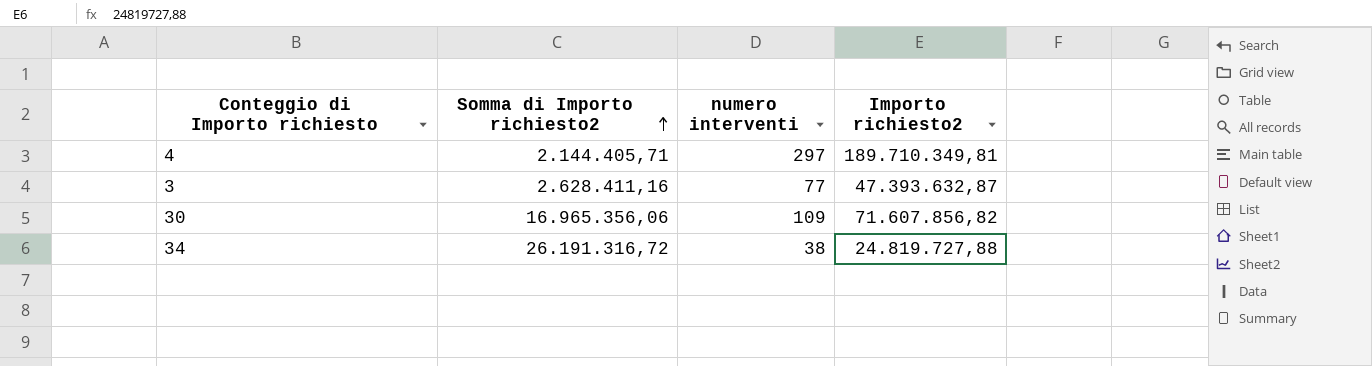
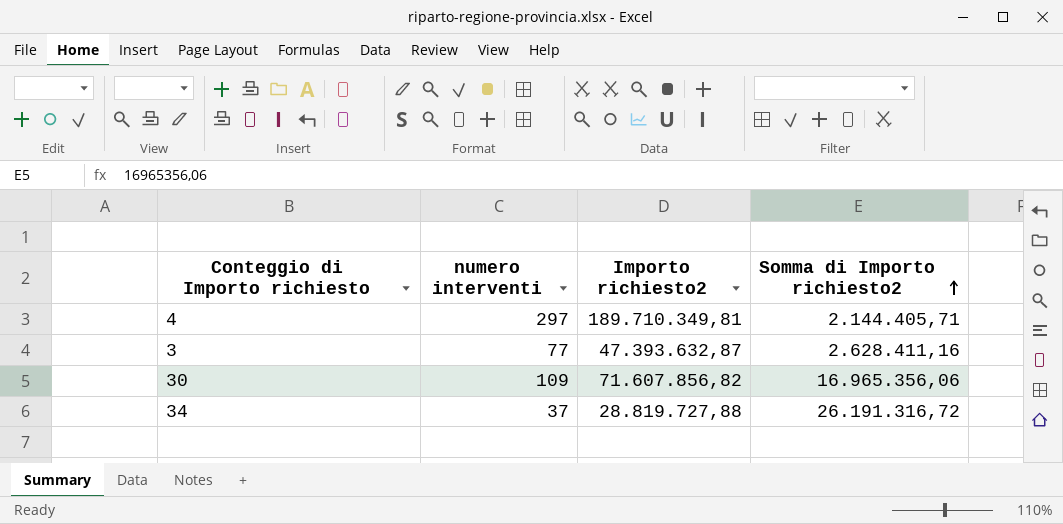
column Somma di Importo richiesto2 | position: 2 -> 4
34 | numero interventi: 38 -> 37
34 | Importo richiesto2: 24.819.727,88 -> 28.819.727,88

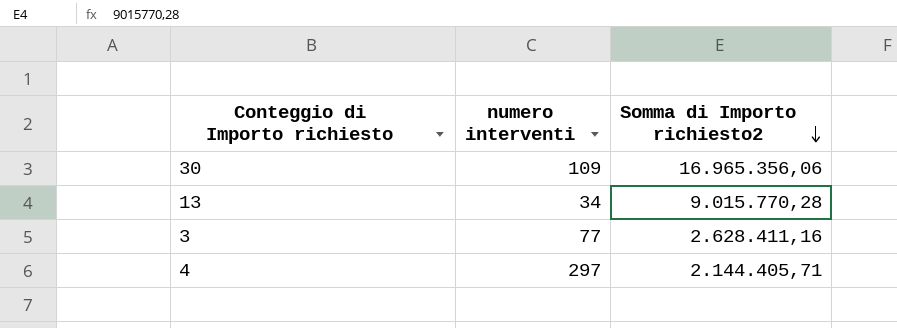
row order: Somma di Importo richiesto2 ascending -> Somma di Importo richiesto2 descending
column Importo richiesto2 | position: 3 -> none
row 34: 37 | 28.819.727,88 | 26.191.316,72 -> none
row 13: none -> 34 | 9.015.770,28

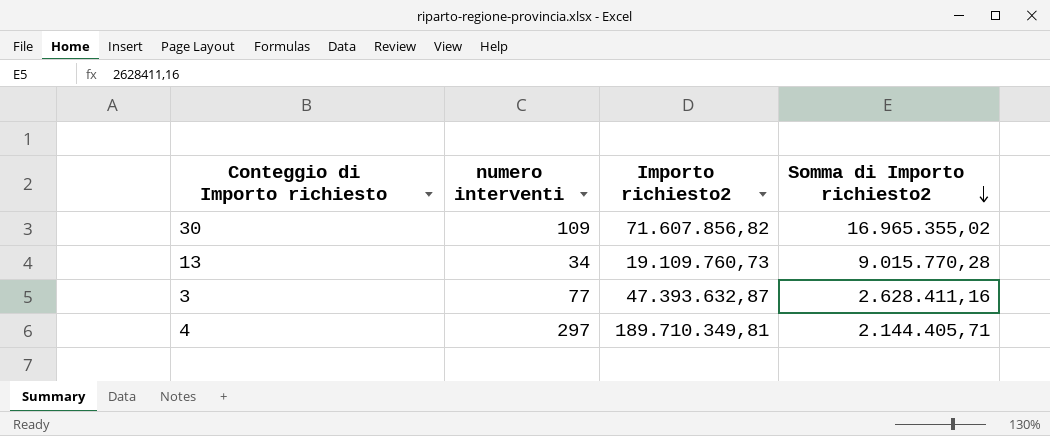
column Importo richiesto2 | position: none -> 3
30 | Somma di Importo richiesto2: 16.965.356,06 -> 16.965.355,02

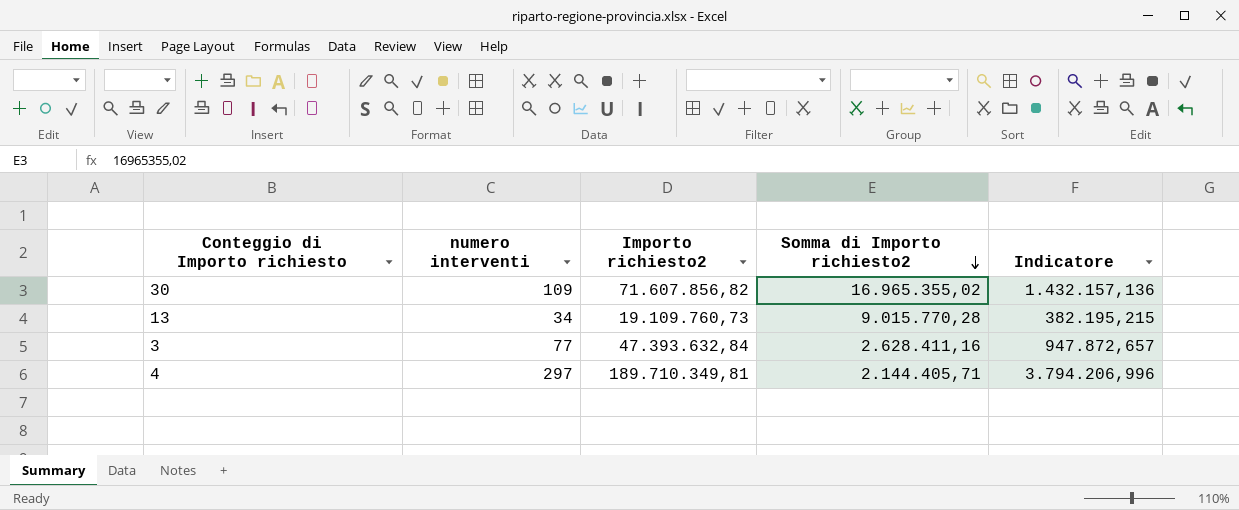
column Indicatore | formula: none -> [Importo richiesto2] * 0,02
3 | Importo richiesto2: 47.393.632,87 -> 47.393.632,84

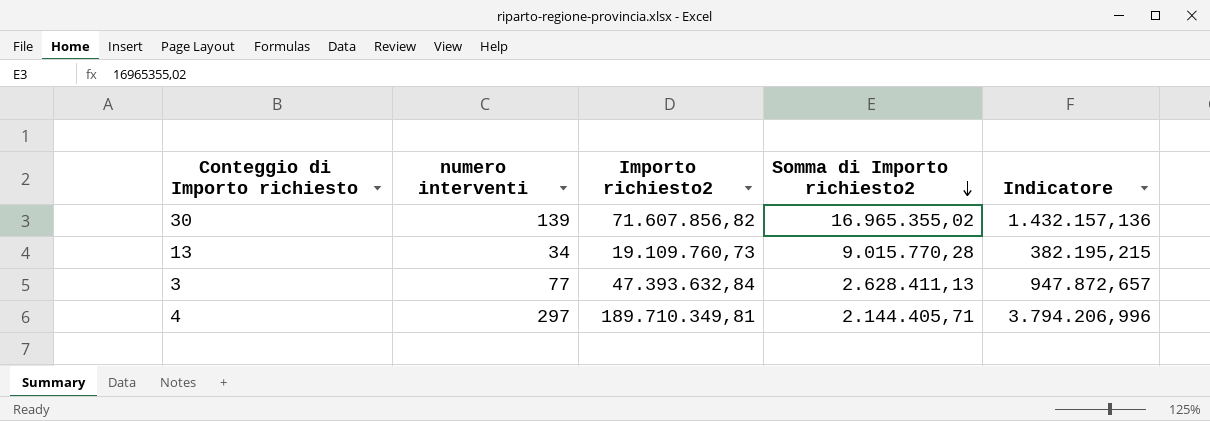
30 | numero interventi: 109 -> 139
3 | Somma di Importo richiesto2: 2.628.411,16 -> 2.628.411,13

